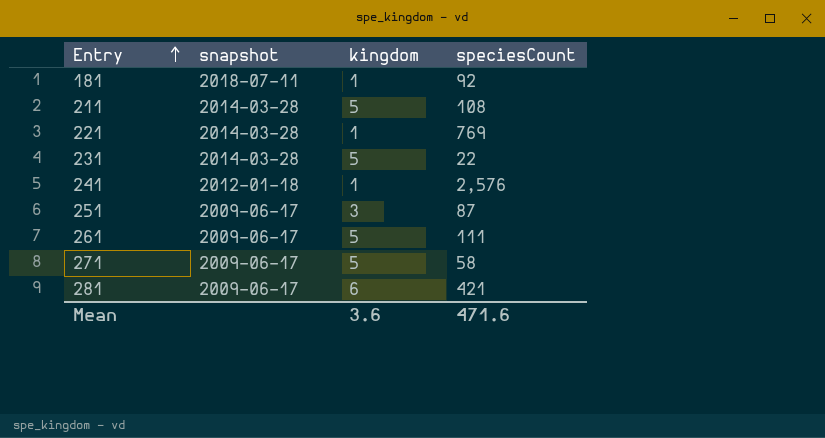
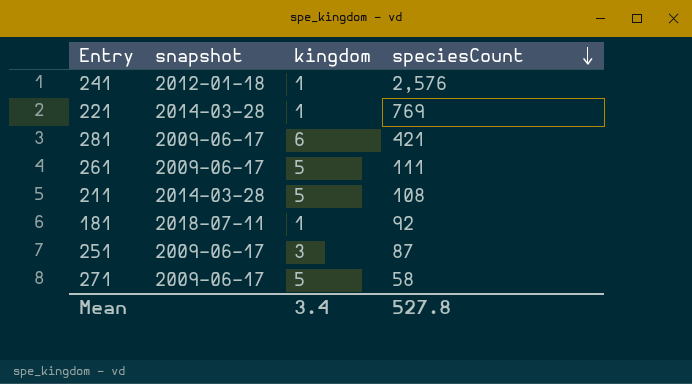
row order: Entry ascending -> speciesCount descending
row 231: 2014-03-28 | 5 | 22 -> none
Mean | kingdom: 3.6 -> 3.4
Mean | speciesCount: 471.6 -> 527.8

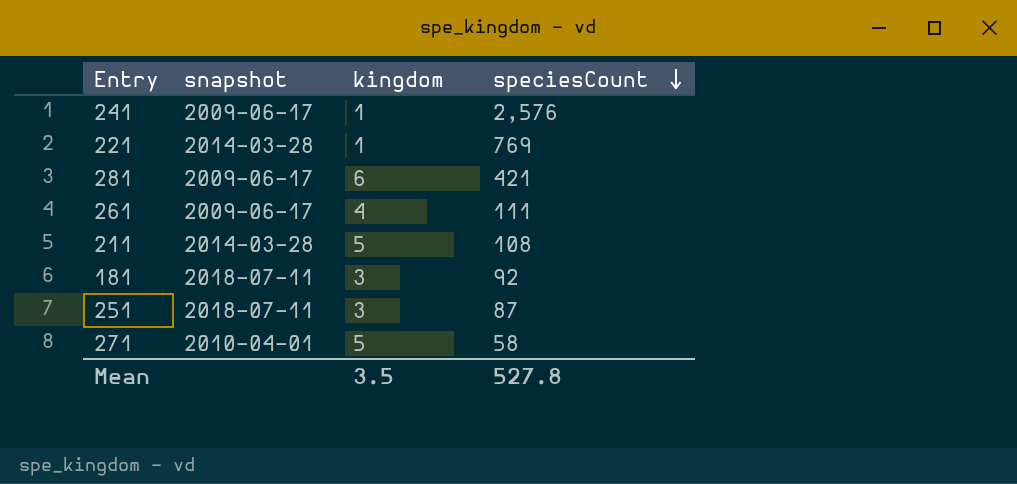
241 | snapshot: 2012-01-18 -> 2009-06-17
261 | kingdom: 5 -> 4
181 | kingdom: 1 -> 3
251 | snapshot: 2009-06-17 -> 2018-07-11
271 | snapshot: 2009-06-17 -> 2010-04-01
Mean | kingdom: 3.4 -> 3.5

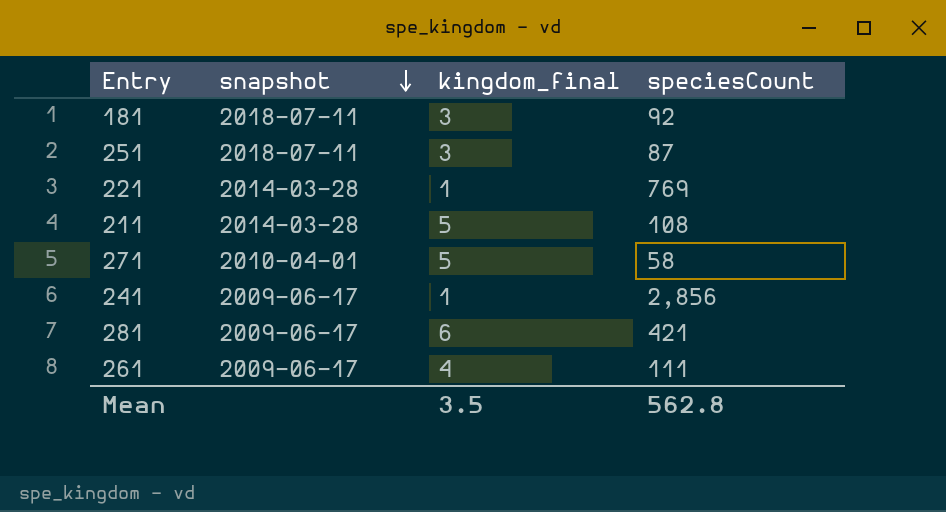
row order: speciesCount descending -> snapshot descending
column name: kingdom -> kingdom_final
241 | speciesCount: 2,576 -> 2,856
Mean | speciesCount: 527.8 -> 562.8

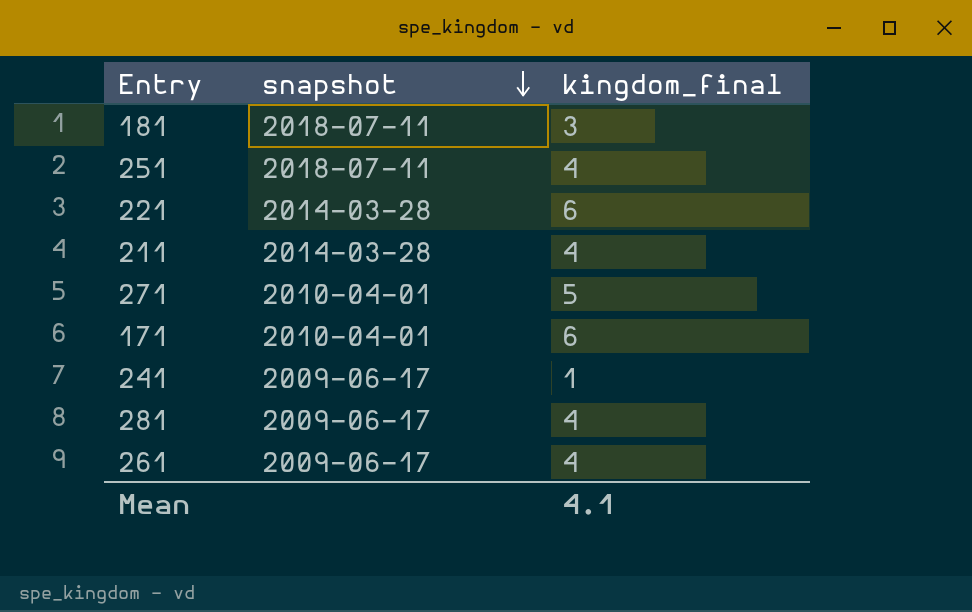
column speciesCount | position: 4 -> none
251 | kingdom_final: 3 -> 4
221 | kingdom_final: 1 -> 6
211 | kingdom_final: 5 -> 4
row 171: none -> 2010-04-01 | 6
281 | kingdom_final: 6 -> 4
Mean | kingdom_final: 3.5 -> 4.1

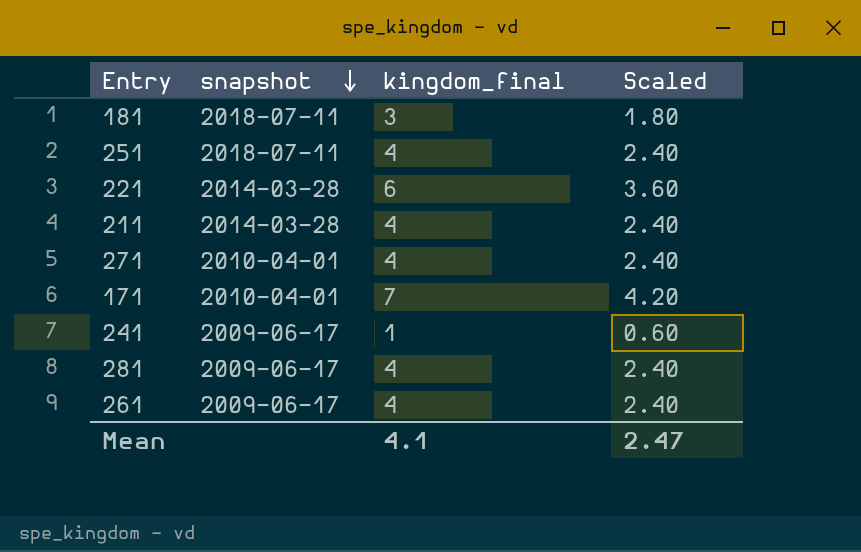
column Scaled | formula: none -> [kingdom_final] * 0.6
271 | kingdom_final: 5 -> 4
171 | kingdom_final: 6 -> 7

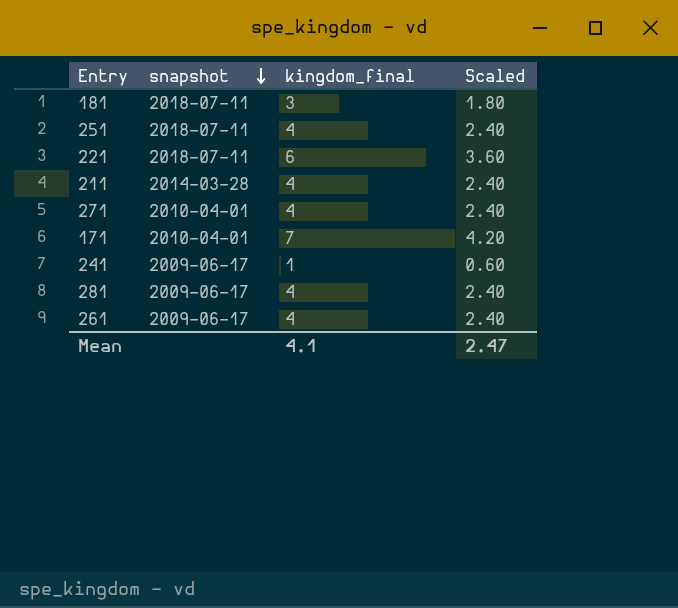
221 | snapshot: 2014-03-28 -> 2018-07-11

